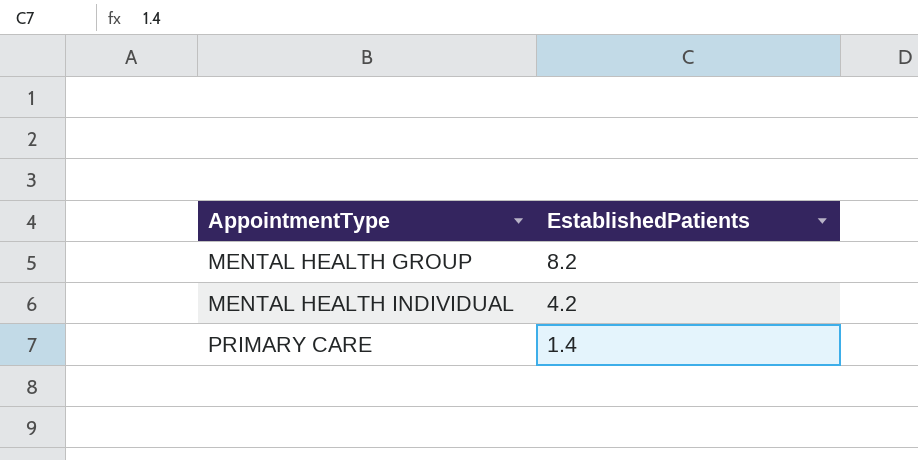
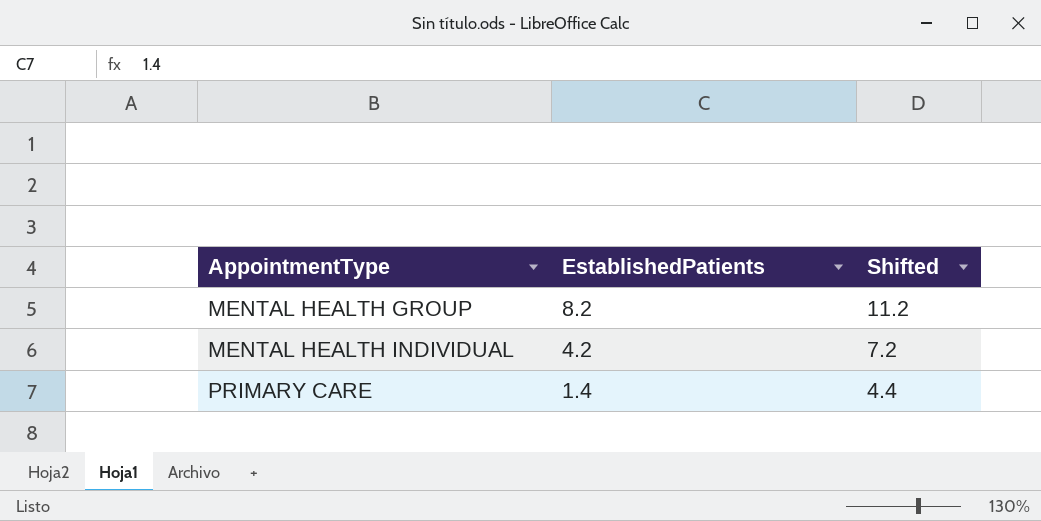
column Shifted | formula: none -> [EstablishedPatients] + 3

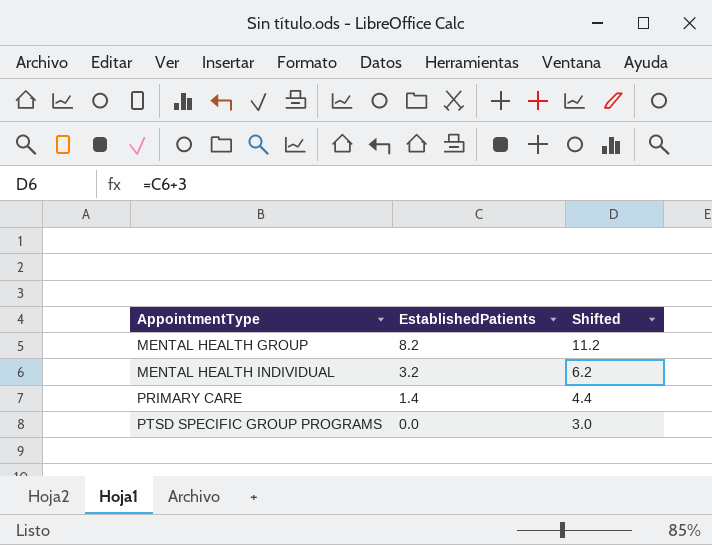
MENTAL HEALTH INDIVIDUAL | EstablishedPatients: 4.2 -> 3.2
MENTAL HEALTH INDIVIDUAL | Shifted: 7.2 -> 6.2
row PTSD SPECIFIC GROUP PROGRAMS: none -> 0.0 | 3.0

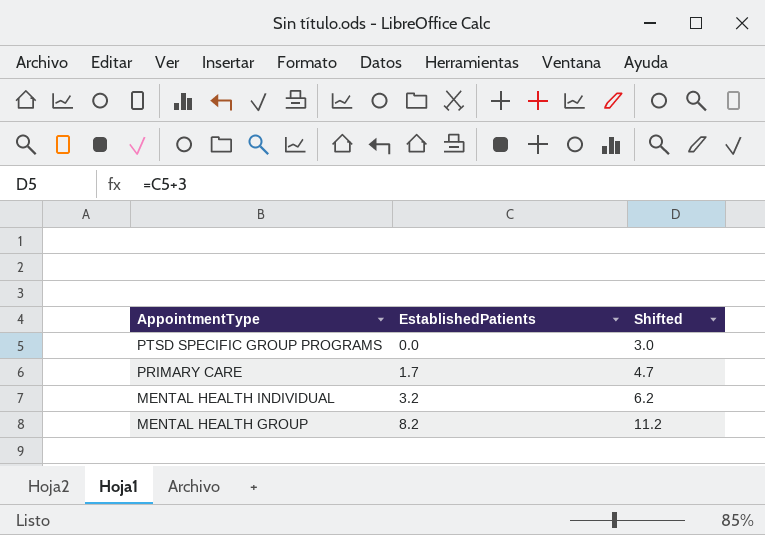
row order: AppointmentType ascending -> AppointmentType descending
PRIMARY CARE | EstablishedPatients: 1.4 -> 1.7
PRIMARY CARE | Shifted: 4.4 -> 4.7

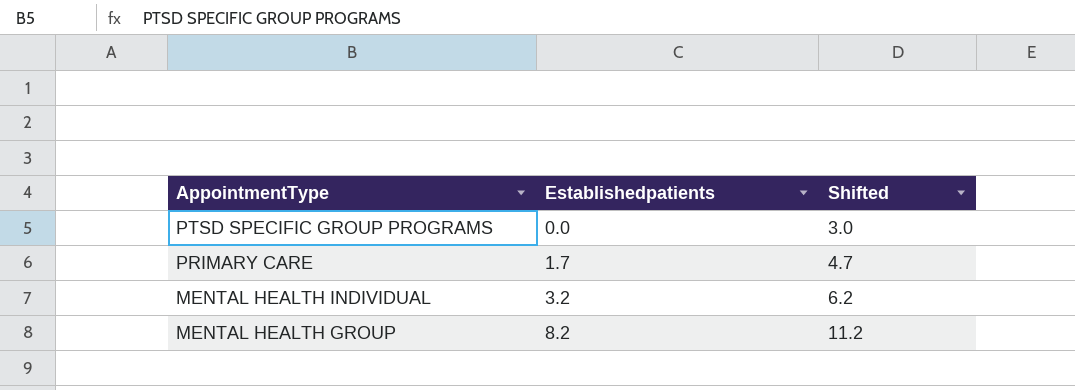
column name: EstablishedPatients -> Establishedpatients

